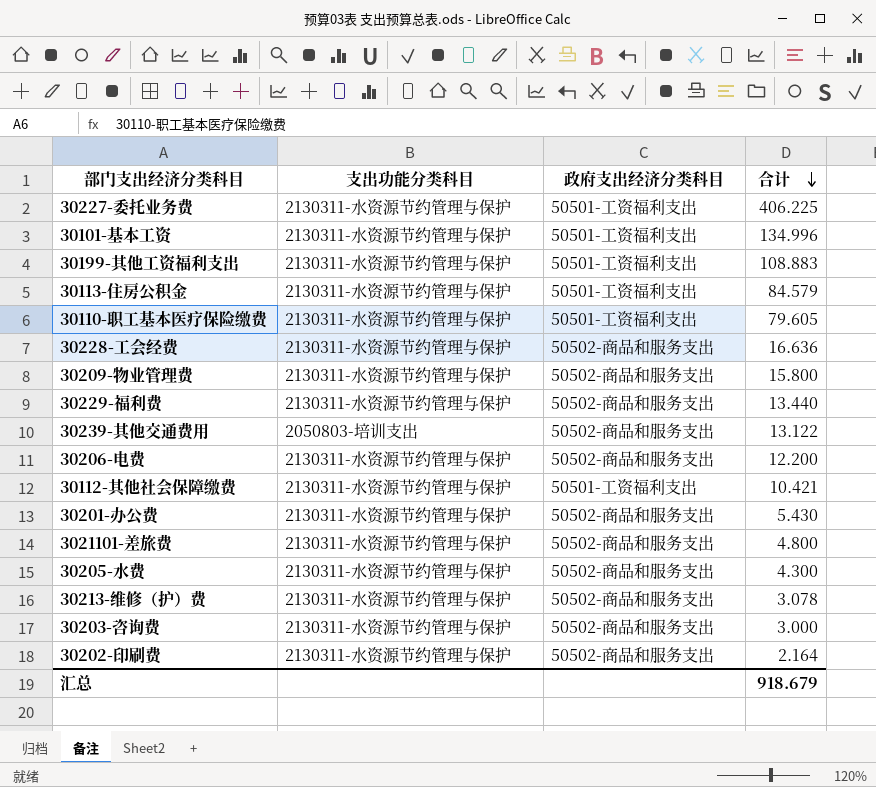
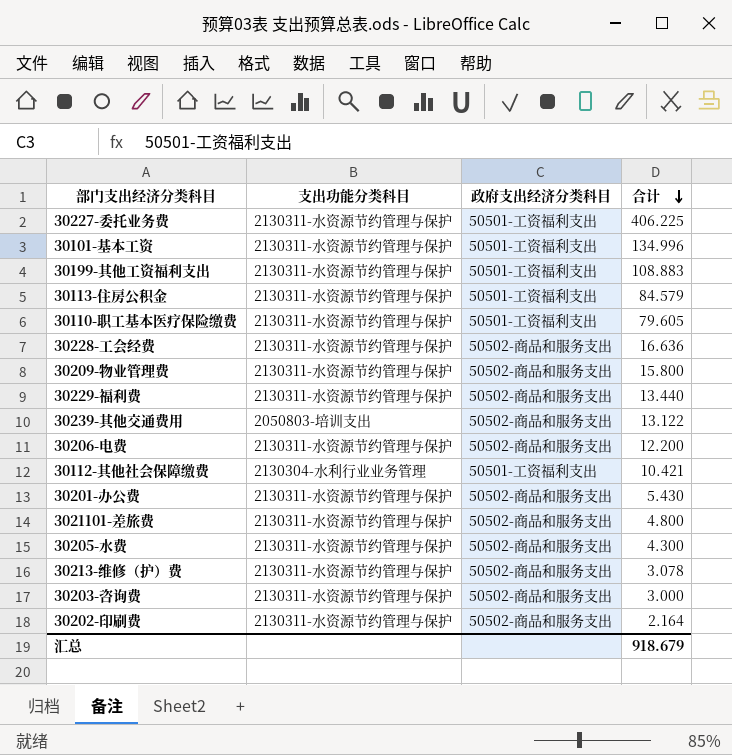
30112-其他社会保障缴费 | 支出功能分类科目: 2130311-水资源节约管理与保护 -> 2130304-水利行业业务管理

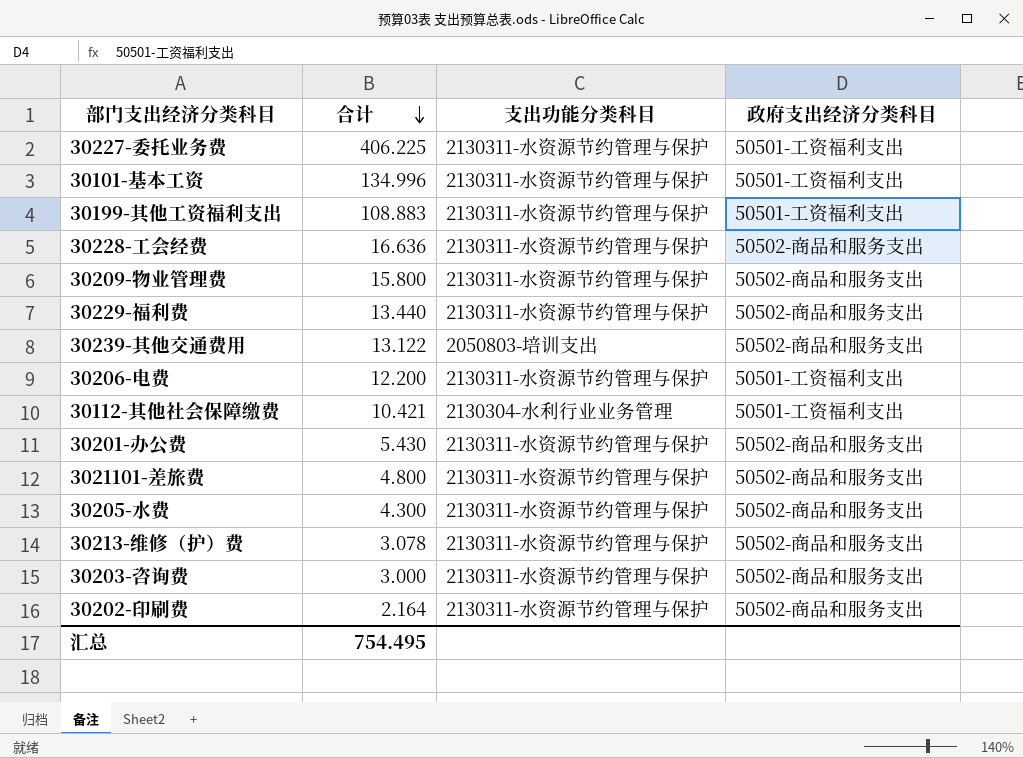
column 合计 | position: 4 -> 2
row 30113-住房公积金: 2130311-水资源节约管理与保护 | 50501-工资福利支出 | 84.579 -> none
row 30110-职工基本医疗保险缴费: 2130311-水资源节约管理与保护 | 50501-工资福利支出 | 79.605 -> none
30206-电费 | 政府支出经济分类科目: 50502-商品和服务支出 -> 50501-工资福利支出
汇总 | 合计: 918.679 -> 754.495

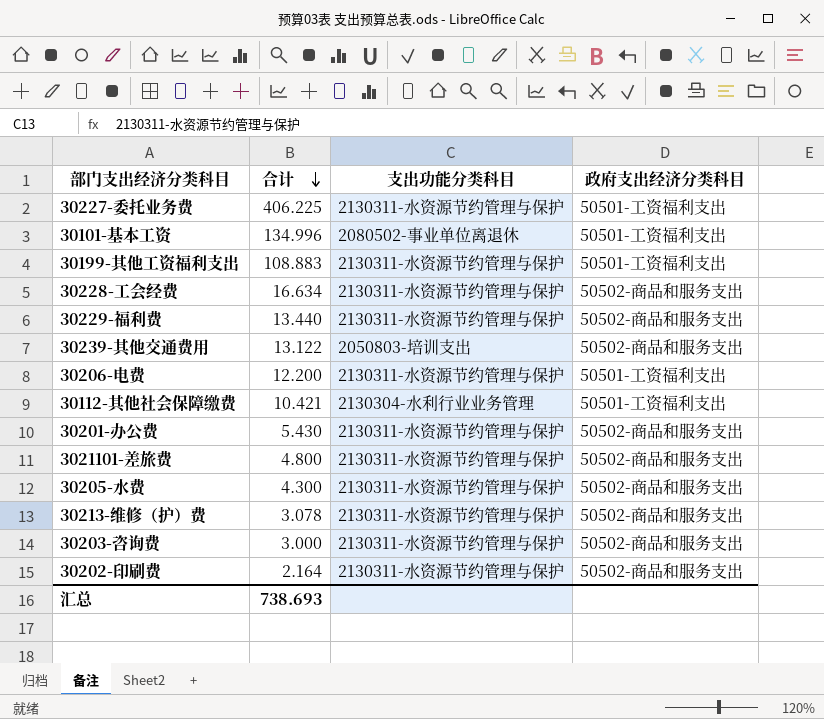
row 30209-物业管理费: 15.800 | 2130311-水资源节约管理与保护 | 50502-商品和服务支出 -> none
30101-基本工资 | 支出功能分类科目: 2130311-水资源节约管理与保护 -> 2080502-事业单位离退休
30228-工会经费 | 合计: 16.636 -> 16.634
汇总 | 合计: 754.495 -> 738.693

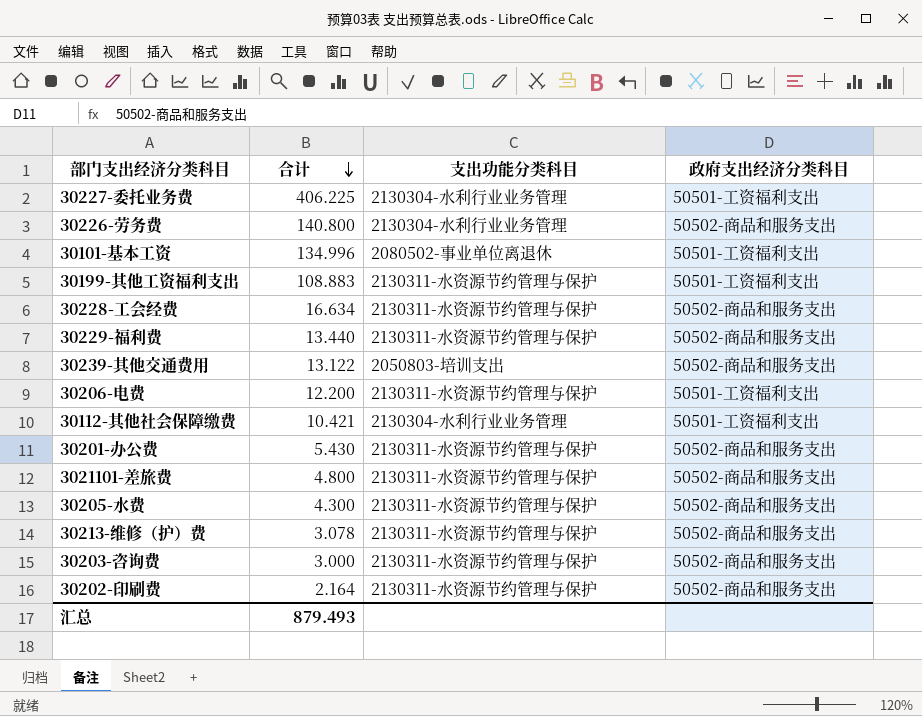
30227-委托业务费 | 支出功能分类科目: 2130311-水资源节约管理与保护 -> 2130304-水利行业业务管理
row 30226-劳务费: none -> 140.800 | 2130304-水利行业业务管理 | 50502-商品和服务支出
汇总 | 合计: 738.693 -> 879.493

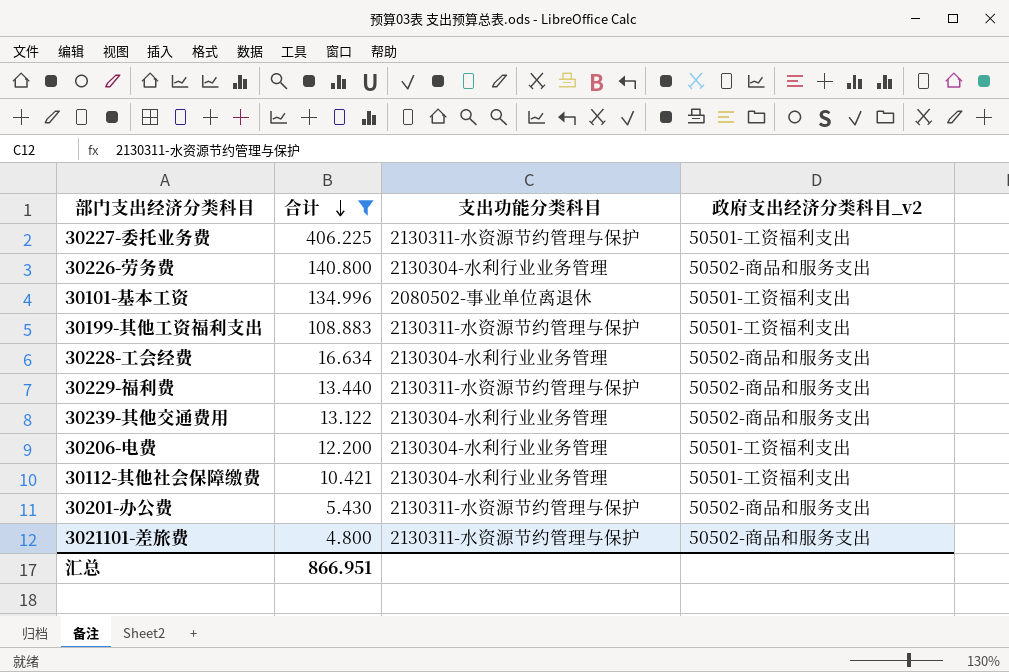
filter: none -> 合计 >= 4.800
column name: 政府支出经济分类科目 -> 政府支出经济分类科目_v2
30227-委托业务费 | 支出功能分类科目: 2130304-水利行业业务管理 -> 2130311-水资源节约管理与保护
30228-工会经费 | 支出功能分类科目: 2130311-水资源节约管理与保护 -> 2130304-水利行业业务管理
30239-其他交通费用 | 支出功能分类科目: 2050803-培训支出 -> 2130304-水利行业业务管理
30206-电费 | 支出功能分类科目: 2130311-水资源节约管理与保护 -> 2130304-水利行业业务管理
汇总 | 合计: 879.493 -> 866.951

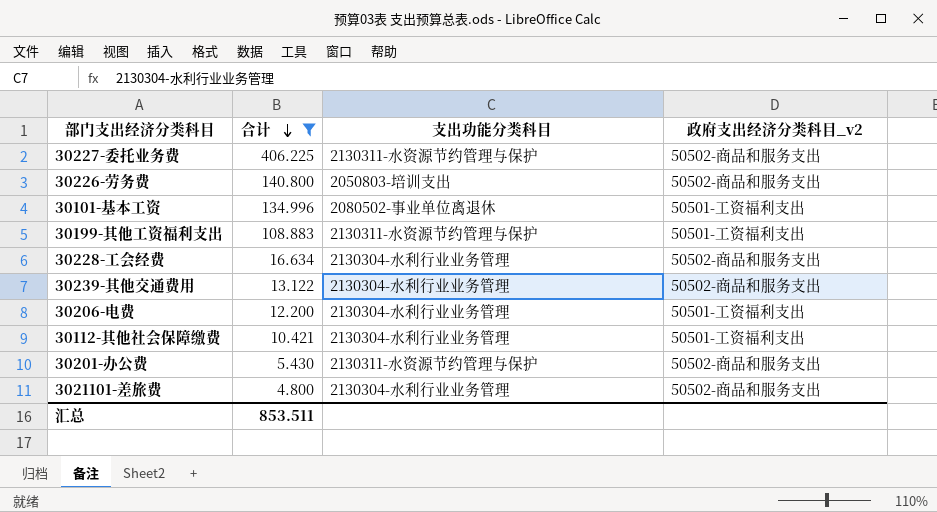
row 30229-福利费: 13.440 | 2130311-水资源节约管理与保护 | 50502-商品和服务支出 -> none
30227-委托业务费 | 政府支出经济分类科目_v2: 50501-工资福利支出 -> 50502-商品和服务支出
30226-劳务费 | 支出功能分类科目: 2130304-水利行业业务管理 -> 2050803-培训支出
3021101-差旅费 | 支出功能分类科目: 2130311-水资源节约管理与保护 -> 2130304-水利行业业务管理
汇总 | 合计: 866.951 -> 853.511

